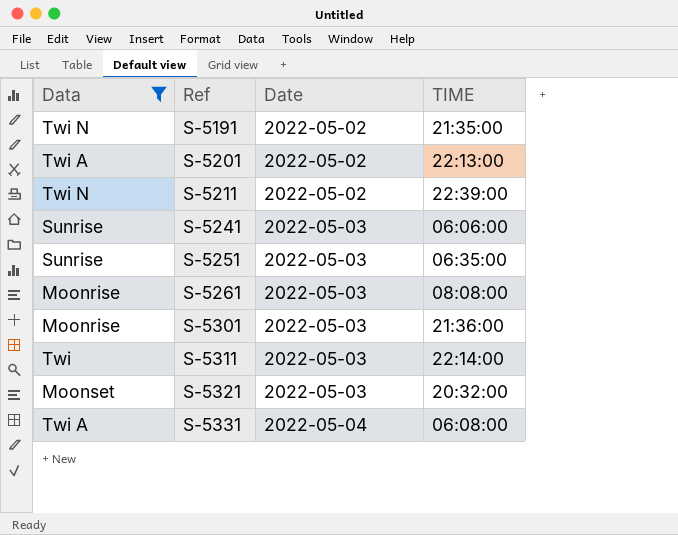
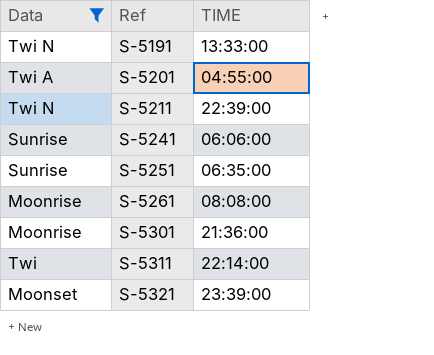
column Date | position: 3 -> none
row S-5331: Twi A | 2022-05-04 | 06:08:00 -> none
S-5191 | TIME: 21:35:00 -> 13:33:00
S-5201 | TIME: 22:13:00 -> 04:55:00
S-5321 | TIME: 20:32:00 -> 23:39:00

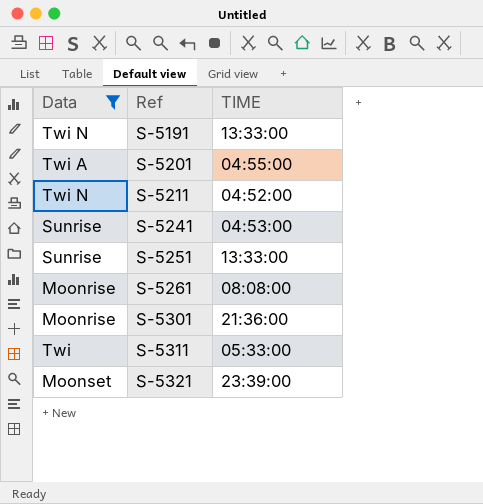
S-5211 | TIME: 22:39:00 -> 04:52:00
S-5241 | TIME: 06:06:00 -> 04:53:00
S-5251 | TIME: 06:35:00 -> 13:33:00
S-5311 | TIME: 22:14:00 -> 05:33:00

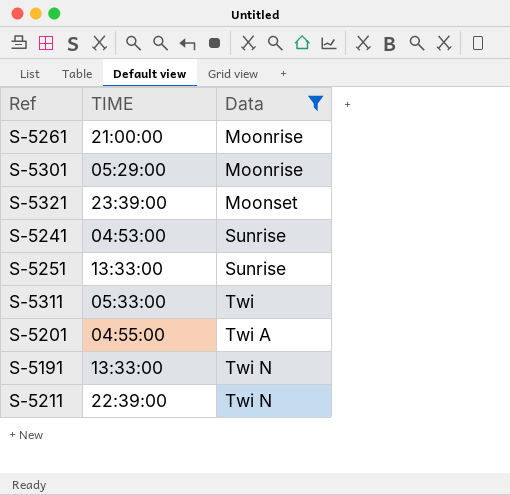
row order: Ref ascending -> Data ascending
column Data | position: 1 -> 3
S-5261 | TIME: 08:08:00 -> 21:00:00
S-5301 | TIME: 21:36:00 -> 05:29:00
S-5211 | TIME: 04:52:00 -> 22:39:00

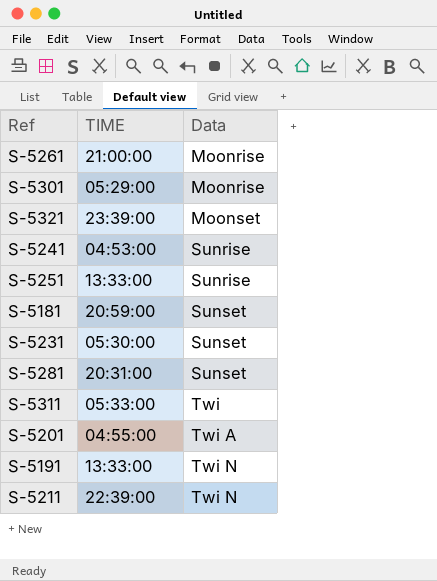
filter: Data != Sunset -> none

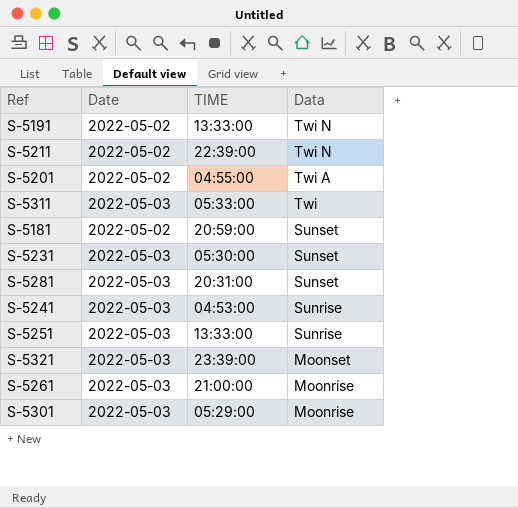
row order: Data ascending -> Data descending
column Date | position: none -> 2

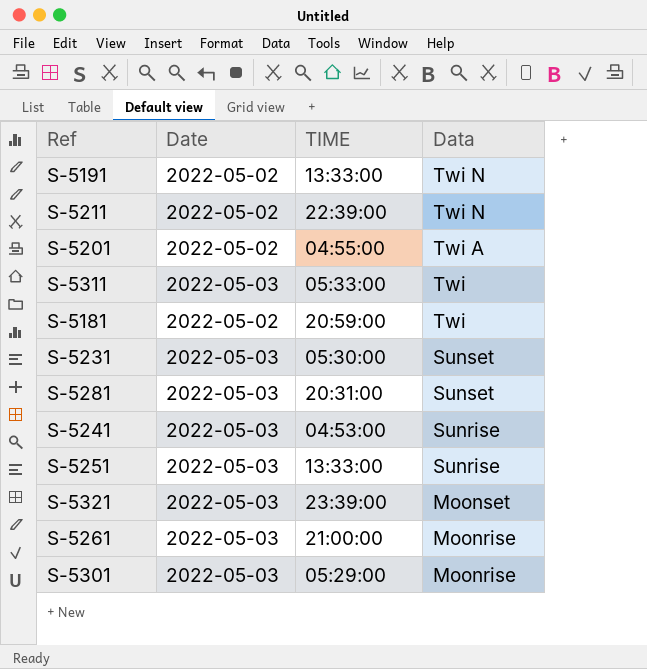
S-5181 | Data: Sunset -> Twi

